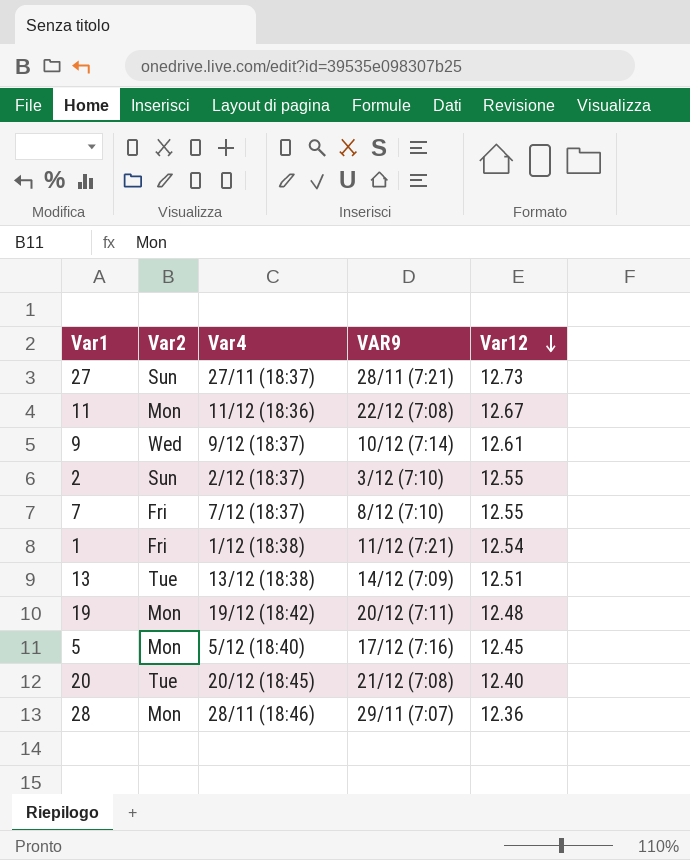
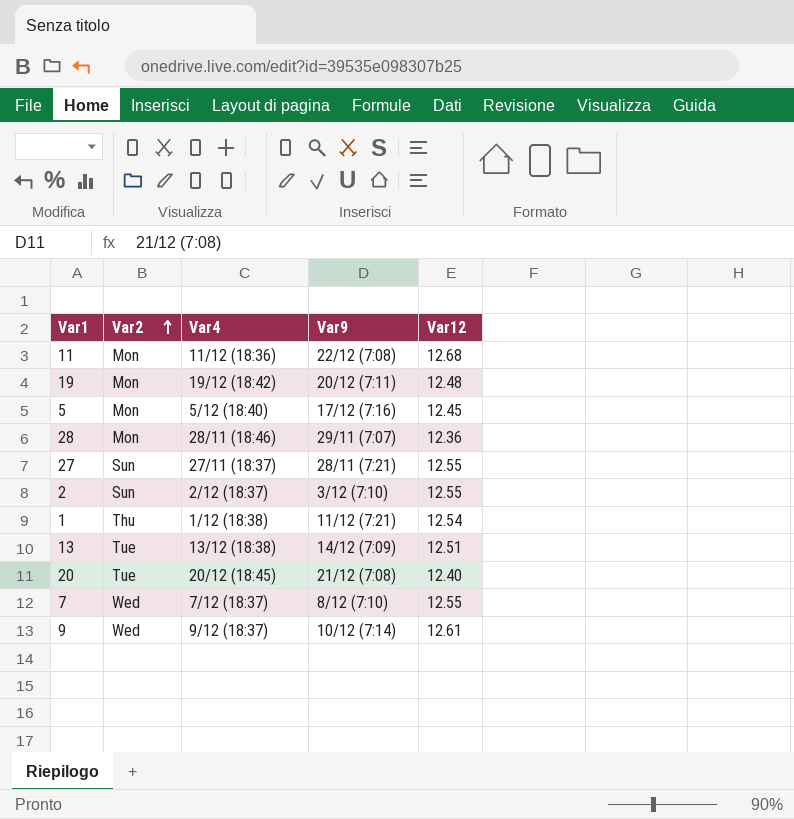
row order: Var12 descending -> Var2 ascending
column name: VAR9 -> Var9
11 | Var12: 12.67 -> 12.68
27 | Var12: 12.73 -> 12.55
1 | Var2: Fri -> Thu
7 | Var2: Fri -> Wed

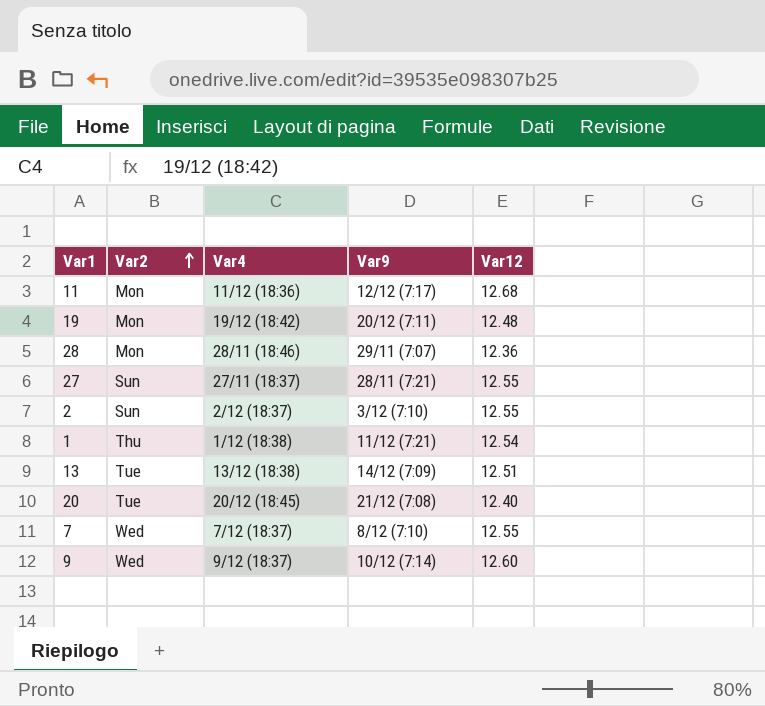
row 5: Mon | 5/12 (18:40) | 17/12 (7:16) | 12.45 -> none
11 | Var9: 22/12 (7:08) -> 12/12 (7:17)
9 | Var12: 12.61 -> 12.60

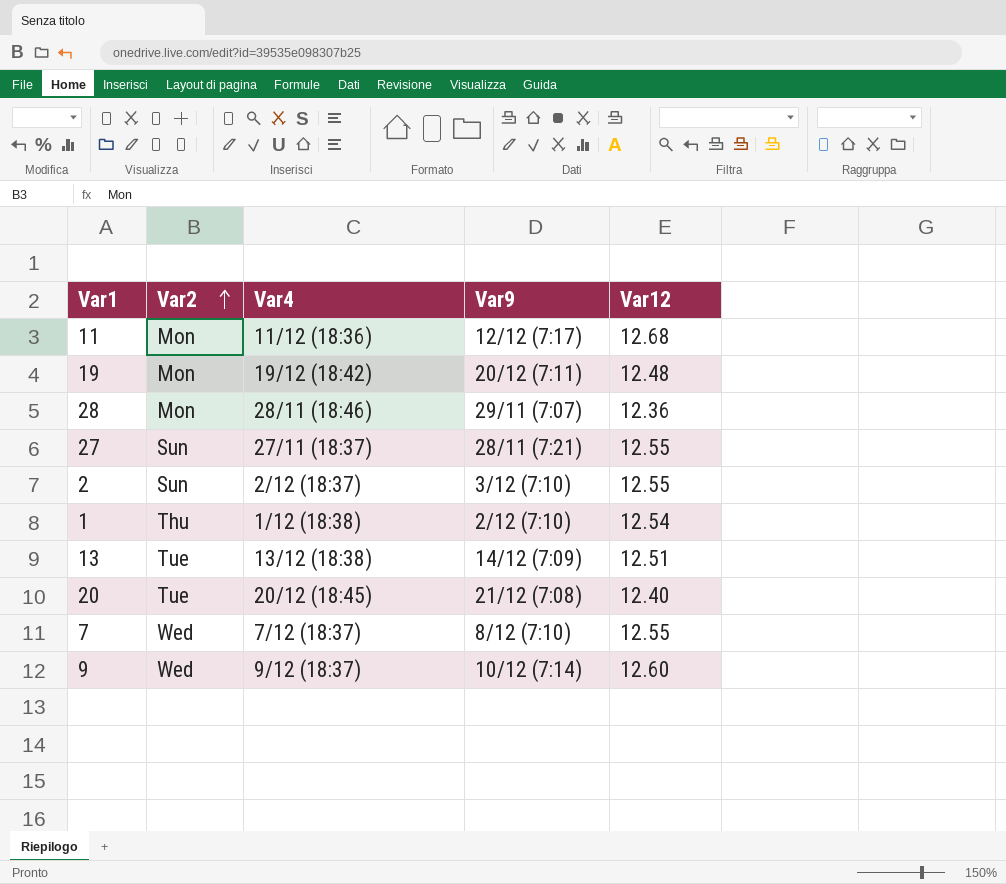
1 | Var9: 11/12 (7:21) -> 2/12 (7:10)

